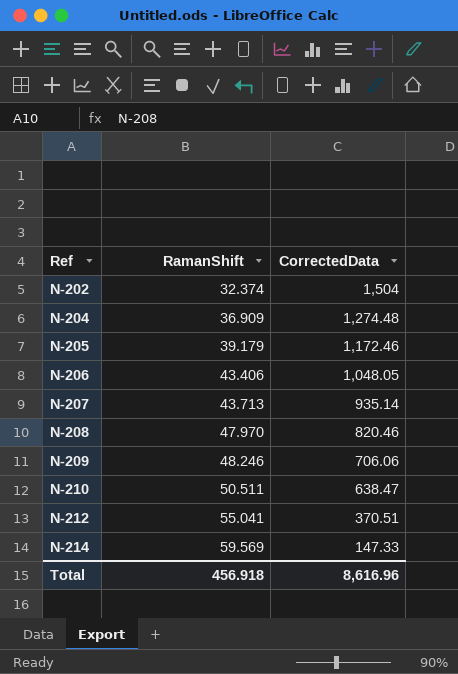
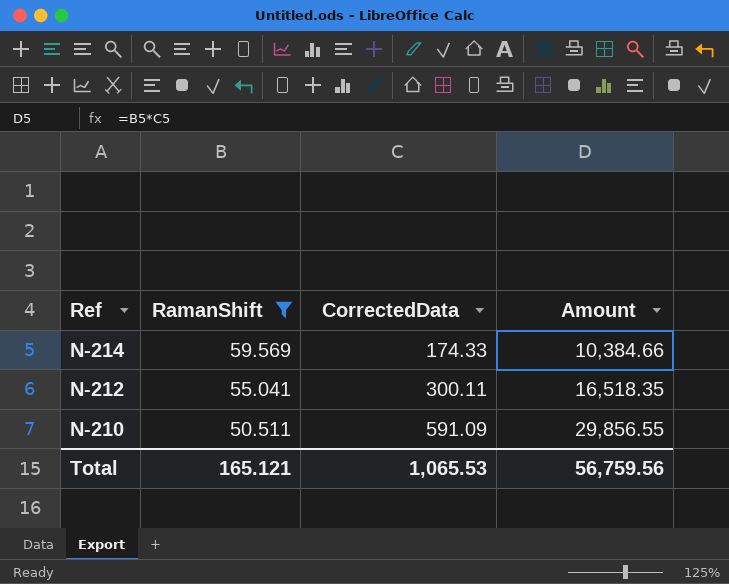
filter: none -> RamanShift >= 50.511
row order: Ref ascending -> Ref descending
column Amount | formula: none -> [RamanShift] * [CorrectedData]
N-214 | CorrectedData: 147.33 -> 174.33
N-212 | CorrectedData: 370.51 -> 300.11
N-210 | CorrectedData: 638.47 -> 591.09
Total | RamanShift: 456.918 -> 165.121
Total | CorrectedData: 8,616.96 -> 1,065.53

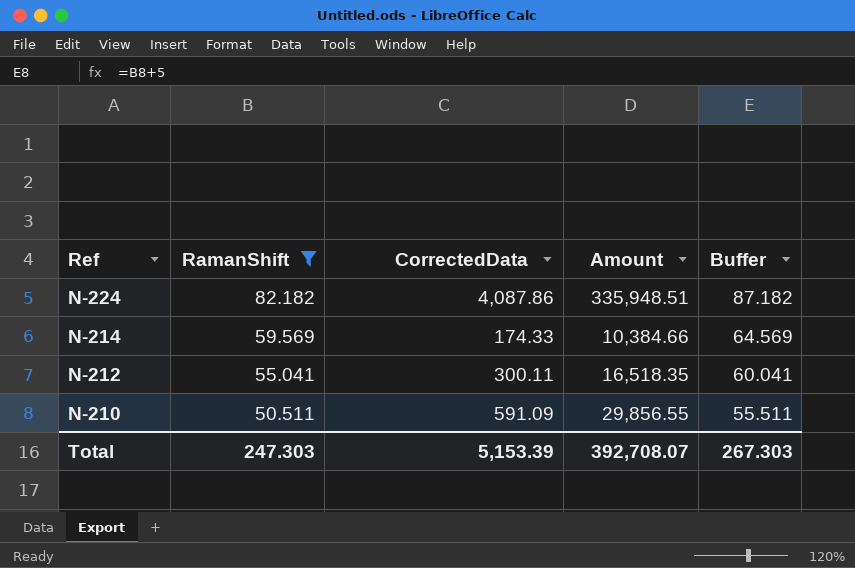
column Buffer | formula: none -> [RamanShift] + 5
row N-224: none -> 82.182 | 4,087.86 | 335,948.51 | 87.182
Total | RamanShift: 165.121 -> 247.303
Total | CorrectedData: 1,065.53 -> 5,153.39
Total | Amount: 56,759.56 -> 392,708.07

